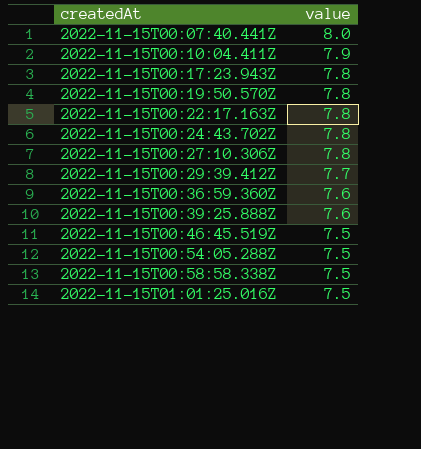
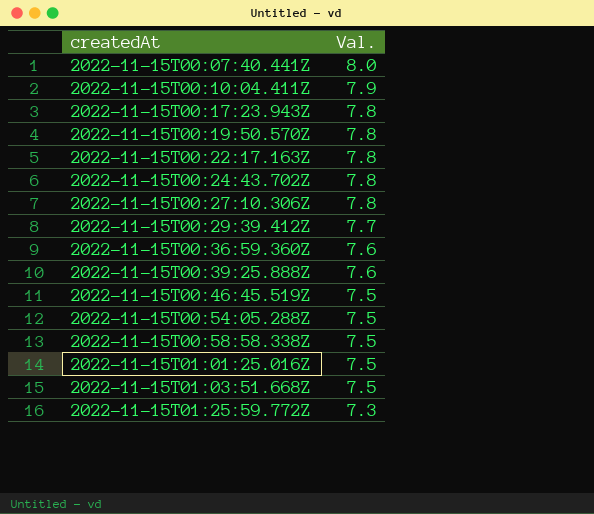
column name: value -> Val.
row 2022-11-15T01:03:51.668Z: none -> 7.5
row 2022-11-15T01:25:59.772Z: none -> 7.3

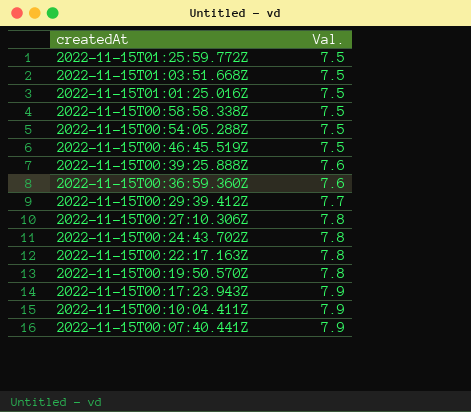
row order: createdAt ascending -> createdAt descending
2022-11-15T01:25:59.772Z | Val.: 7.3 -> 7.5
2022-11-15T00:17:23.943Z | Val.: 7.8 -> 7.9
2022-11-15T00:07:40.441Z | Val.: 8.0 -> 7.9

